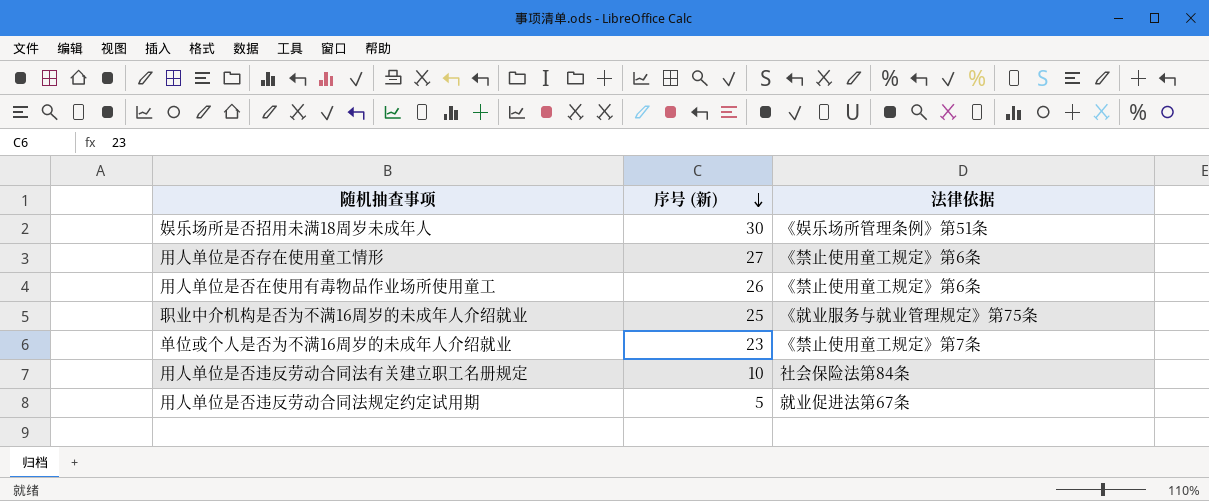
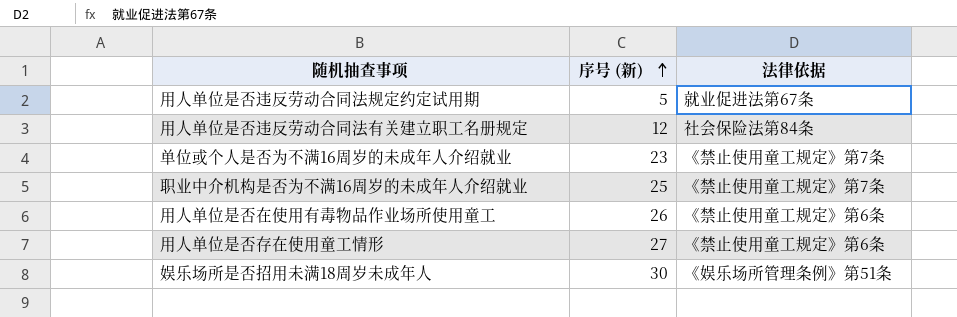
row order: 序号 (新) descending -> 序号 (新) ascending
用人单位是否违反劳动合同法有关建立职工名册规定 | 序号 (新): 10 -> 12
职业中介机构是否为不满16周岁的未成年人介绍就业 | 法律依据: 《就业服务与就业管理规定》第75条 -> 《禁止使用童工规定》第7条

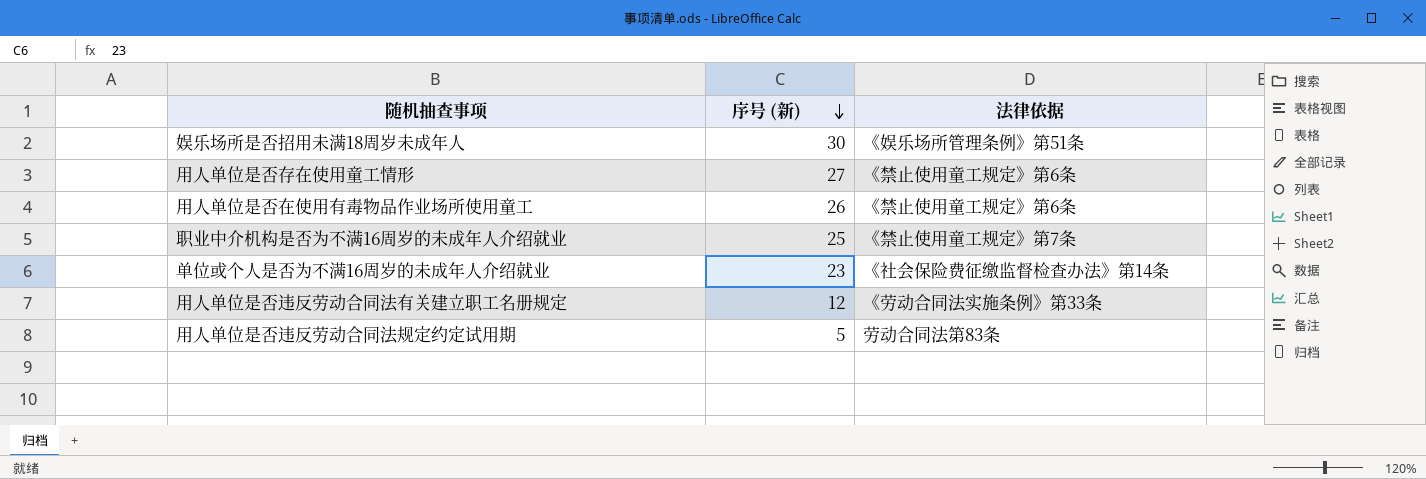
row order: 序号 (新) ascending -> 序号 (新) descending
单位或个人是否为不满16周岁的未成年人介绍就业 | 法律依据: 《禁止使用童工规定》第7条 -> 《社会保险费征缴监督检查办法》第14条
用人单位是否违反劳动合同法有关建立职工名册规定 | 法律依据: 社会保险法第84条 -> 《劳动合同法实施条例》第33条
用人单位是否违反劳动合同法规定约定试用期 | 法律依据: 就业促进法第67条 -> 劳动合同法第83条

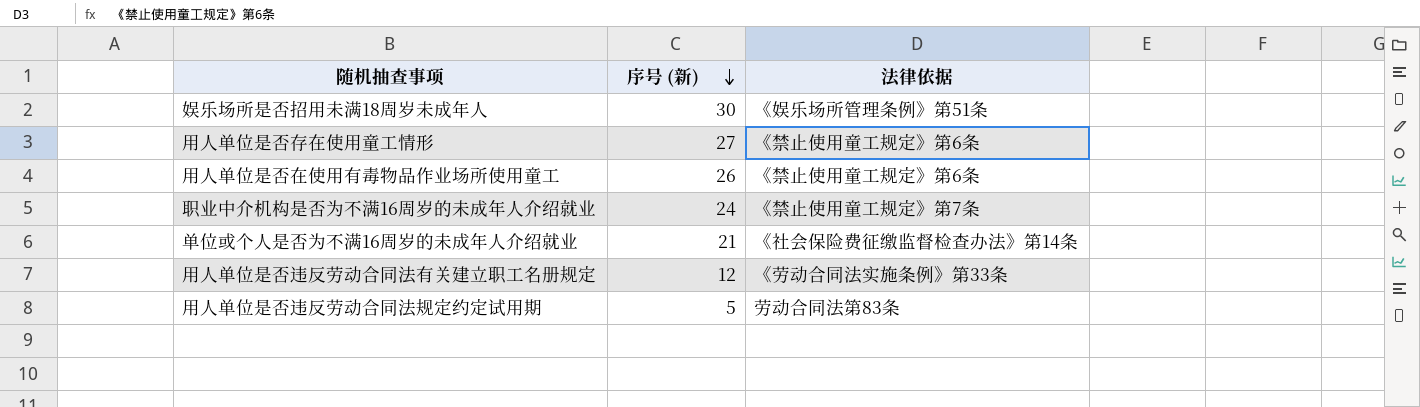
职业中介机构是否为不满16周岁的未成年人介绍就业 | 序号 (新): 25 -> 24
单位或个人是否为不满16周岁的未成年人介绍就业 | 序号 (新): 23 -> 21

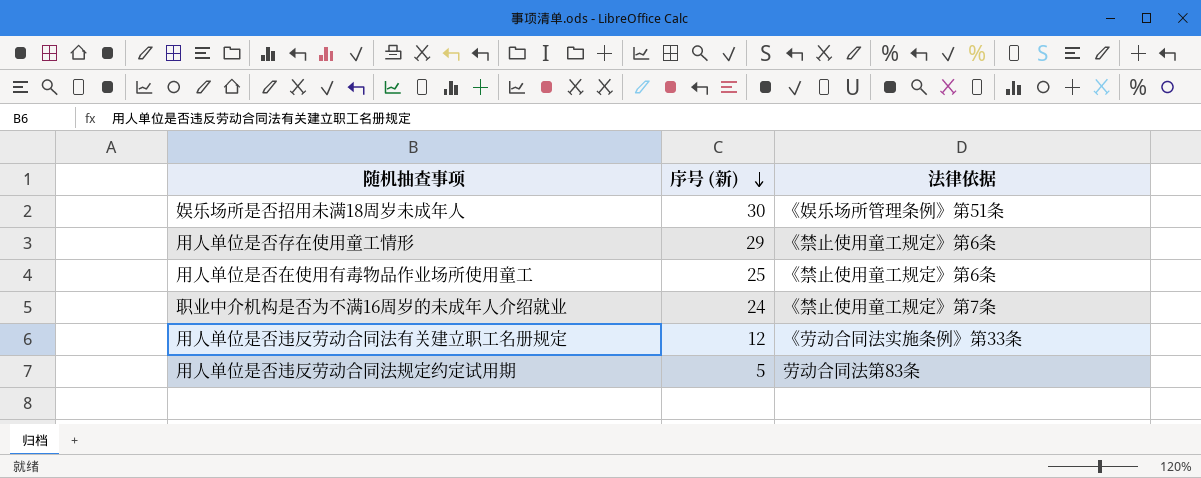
row 单位或个人是否为不满16周岁的未成年人介绍就业: 21 | 《社会保险费征缴监督检查办法》第14条 -> none
用人单位是否存在使用童工情形 | 序号 (新): 27 -> 29
用人单位是否在使用有毒物品作业场所使用童工 | 序号 (新): 26 -> 25

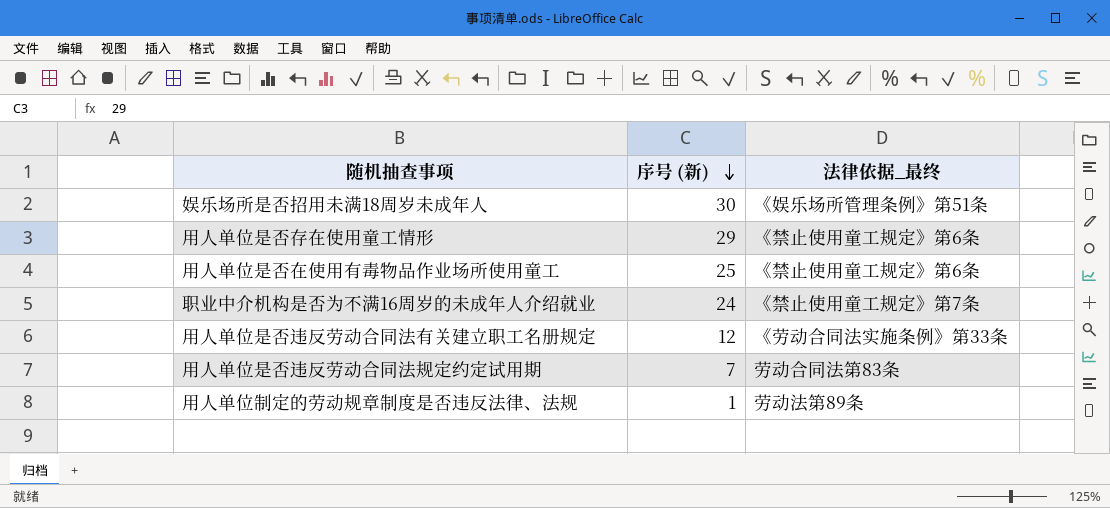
column name: 法律依据 -> 法律依据_最终
用人单位是否违反劳动合同法规定约定试用期 | 序号 (新): 5 -> 7
row 用人单位制定的劳动规章制度是否违反法律、法规: none -> 1 | 劳动法第89条

